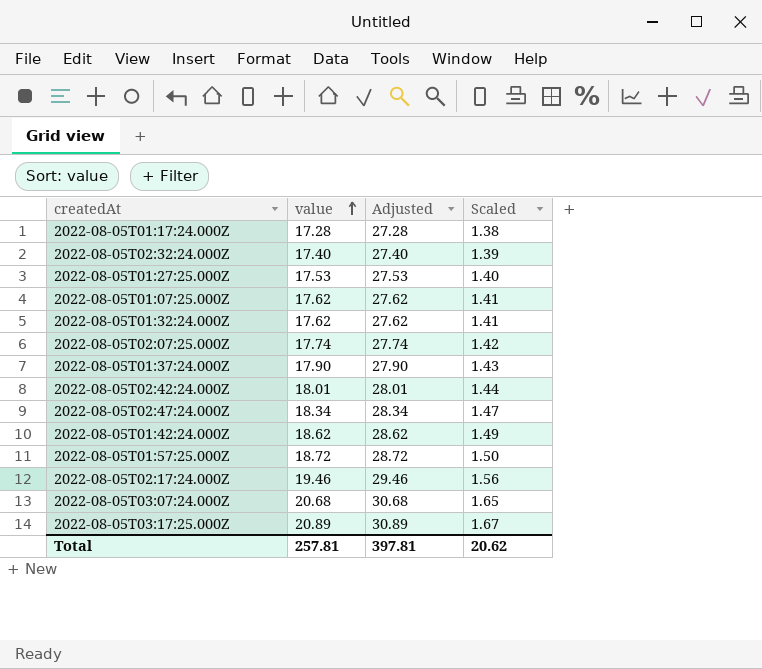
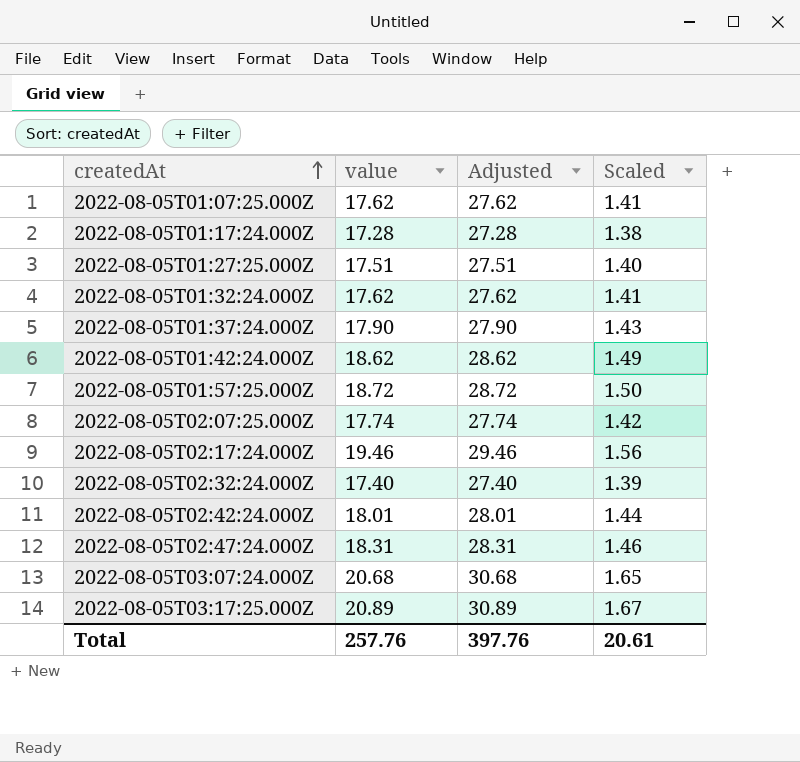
row order: value ascending -> createdAt ascending
2022-08-05T01:27:25.000Z | value: 17.53 -> 17.51
2022-08-05T01:27:25.000Z | Adjusted: 27.53 -> 27.51
2022-08-05T02:47:24.000Z | value: 18.34 -> 18.31
2022-08-05T02:47:24.000Z | Adjusted: 28.34 -> 28.31
2022-08-05T02:47:24.000Z | Scaled: 1.47 -> 1.46
Total | value: 257.81 -> 257.76
Total | Adjusted: 397.81 -> 397.76
Total | Scaled: 20.62 -> 20.61

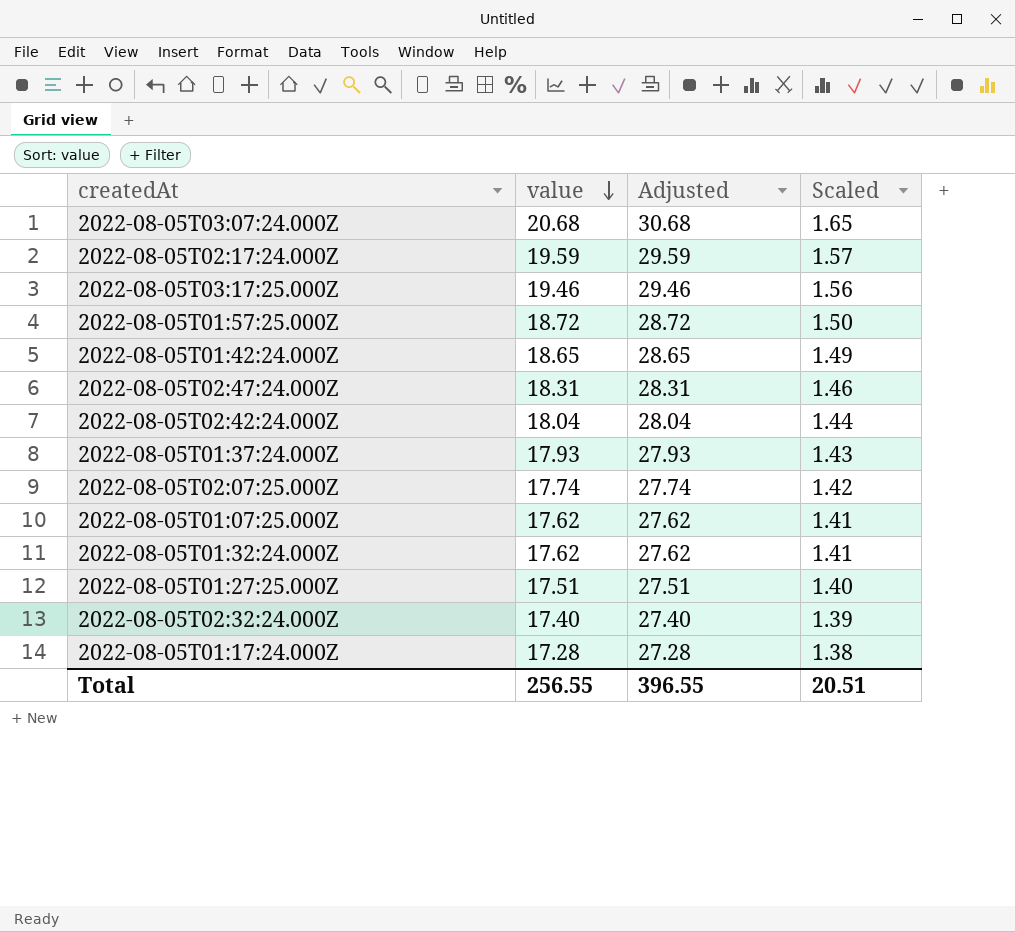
row order: createdAt ascending -> value descending
2022-08-05T02:17:24.000Z | value: 19.46 -> 19.59
2022-08-05T02:17:24.000Z | Adjusted: 29.46 -> 29.59
2022-08-05T02:17:24.000Z | Scaled: 1.56 -> 1.57
2022-08-05T03:17:25.000Z | value: 20.89 -> 19.46
2022-08-05T03:17:25.000Z | Adjusted: 30.89 -> 29.46
2022-08-05T03:17:25.000Z | Scaled: 1.67 -> 1.56
2022-08-05T01:42:24.000Z | value: 18.62 -> 18.65
2022-08-05T01:42:24.000Z | Adjusted: 28.62 -> 28.65
2022-08-05T02:42:24.000Z | value: 18.01 -> 18.04
2022-08-05T02:42:24.000Z | Adjusted: 28.01 -> 28.04
2022-08-05T01:37:24.000Z | value: 17.90 -> 17.93
2022-08-05T01:37:24.000Z | Adjusted: 27.90 -> 27.93
Total | value: 257.76 -> 256.55
Total | Adjusted: 397.76 -> 396.55
Total | Scaled: 20.61 -> 20.51

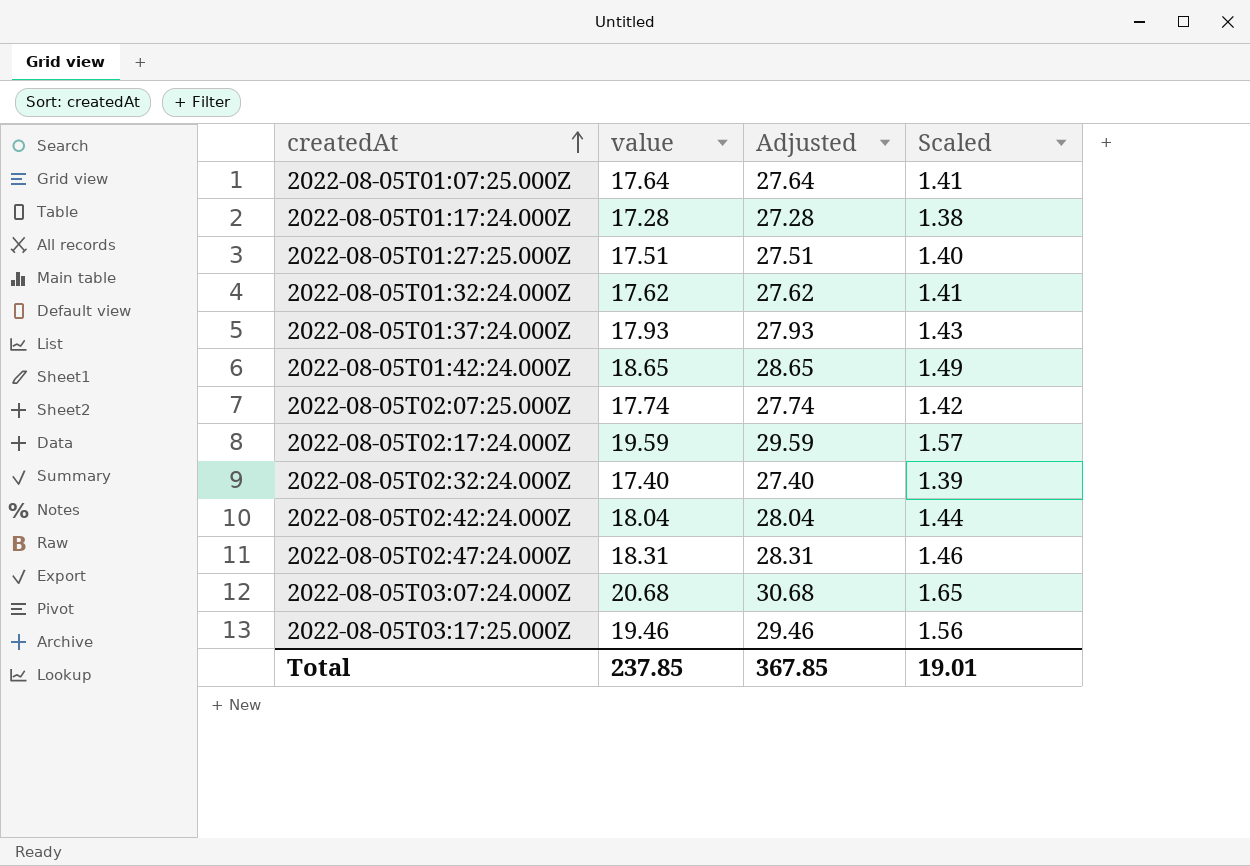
row order: value descending -> createdAt ascending
row 2022-08-05T01:57:25.000Z: 18.72 | 28.72 | 1.50 -> none
2022-08-05T01:07:25.000Z | value: 17.62 -> 17.64
2022-08-05T01:07:25.000Z | Adjusted: 27.62 -> 27.64
Total | value: 256.55 -> 237.85
Total | Adjusted: 396.55 -> 367.85
Total | Scaled: 20.51 -> 19.01

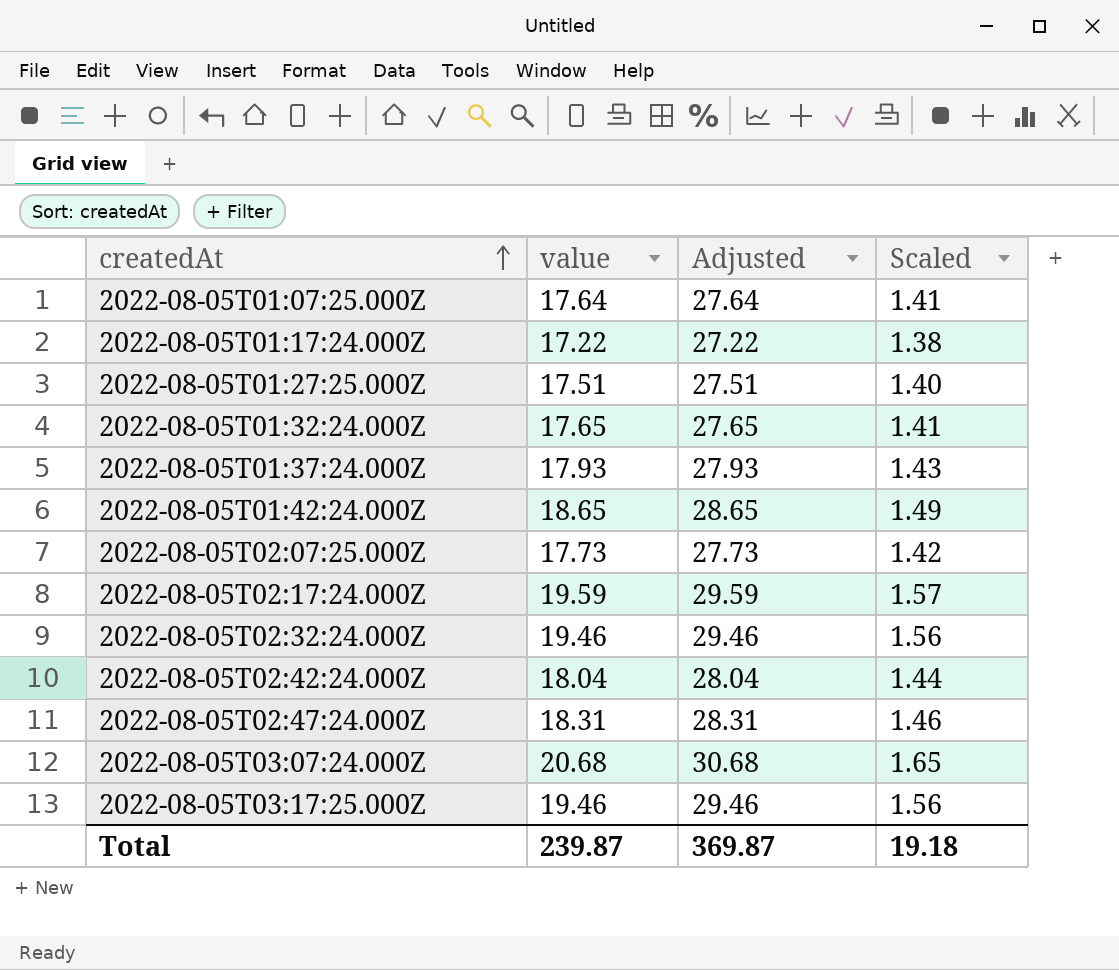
2022-08-05T01:17:24.000Z | value: 17.28 -> 17.22
2022-08-05T01:17:24.000Z | Adjusted: 27.28 -> 27.22
2022-08-05T01:32:24.000Z | value: 17.62 -> 17.65
2022-08-05T01:32:24.000Z | Adjusted: 27.62 -> 27.65
2022-08-05T02:07:25.000Z | value: 17.74 -> 17.73
2022-08-05T02:07:25.000Z | Adjusted: 27.74 -> 27.73
2022-08-05T02:32:24.000Z | value: 17.40 -> 19.46
2022-08-05T02:32:24.000Z | Adjusted: 27.40 -> 29.46
2022-08-05T02:32:24.000Z | Scaled: 1.39 -> 1.56
Total | value: 237.85 -> 239.87
Total | Adjusted: 367.85 -> 369.87
Total | Scaled: 19.01 -> 19.18

